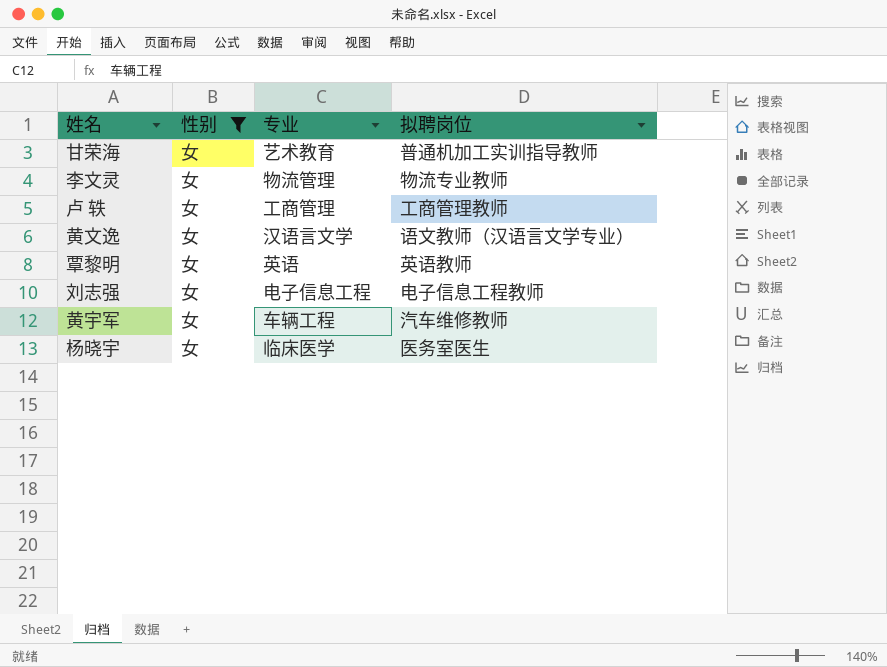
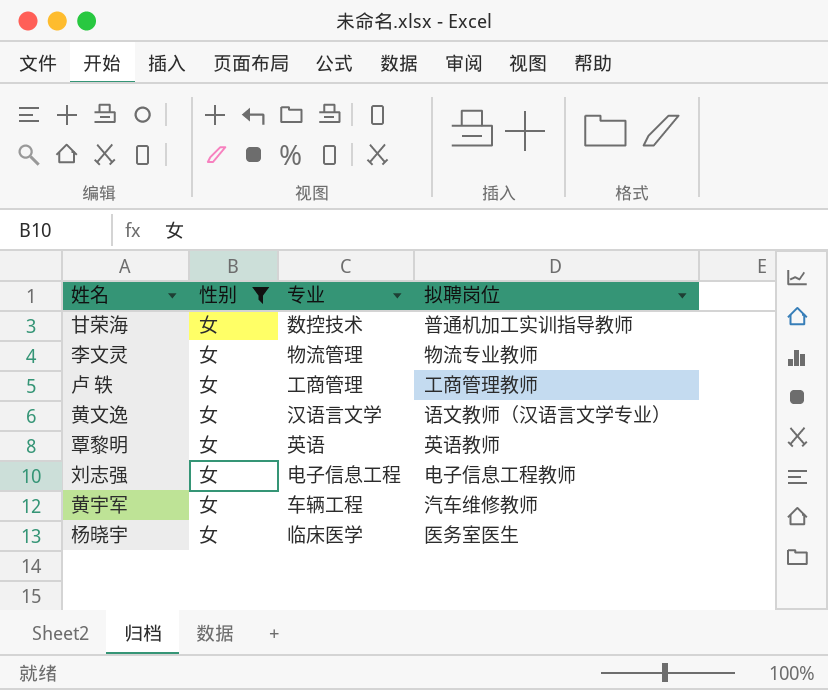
甘荣海 | 专业: 艺术教育 -> 数控技术

